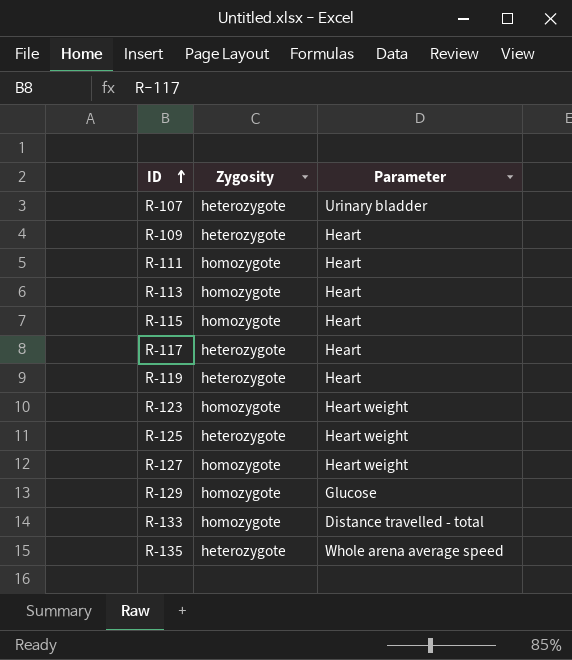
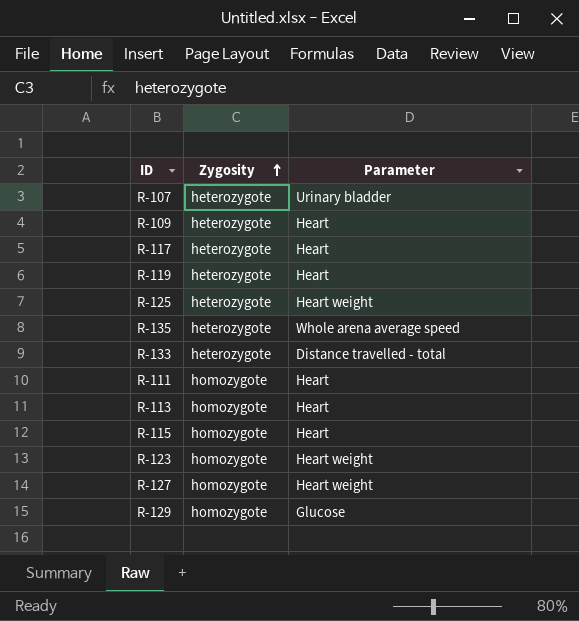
row order: ID ascending -> Zygosity ascending
R-133 | Zygosity: homozygote -> heterozygote

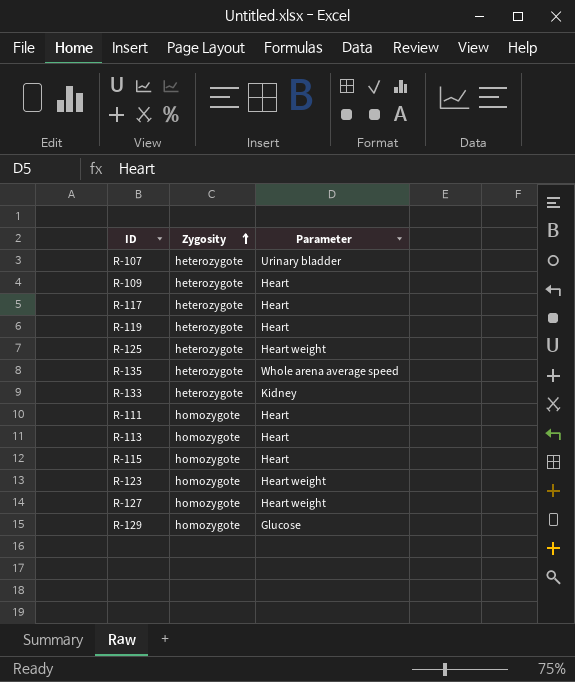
R-133 | Parameter: Distance travelled - total -> Kidney

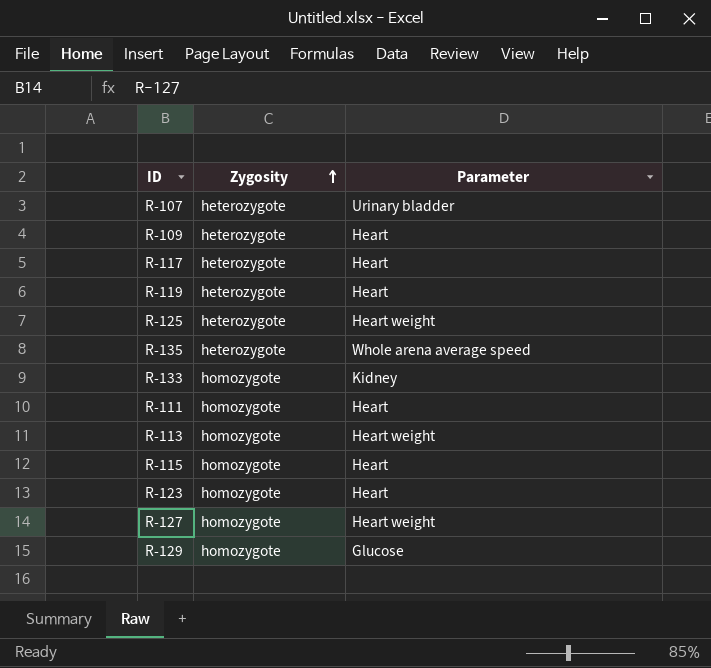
R-133 | Zygosity: heterozygote -> homozygote
R-113 | Parameter: Heart -> Heart weight
R-123 | Parameter: Heart weight -> Heart

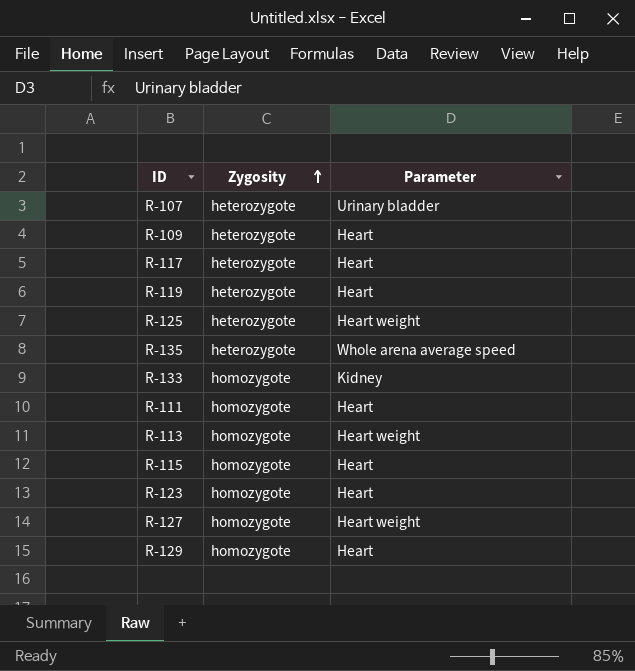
R-129 | Parameter: Glucose -> Heart

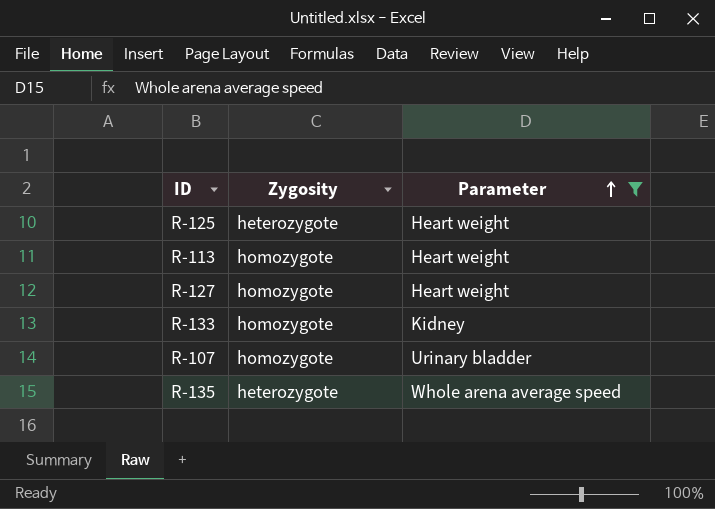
filter: none -> Parameter != Heart
row order: Zygosity ascending -> Parameter ascending
R-107 | Zygosity: heterozygote -> homozygote

